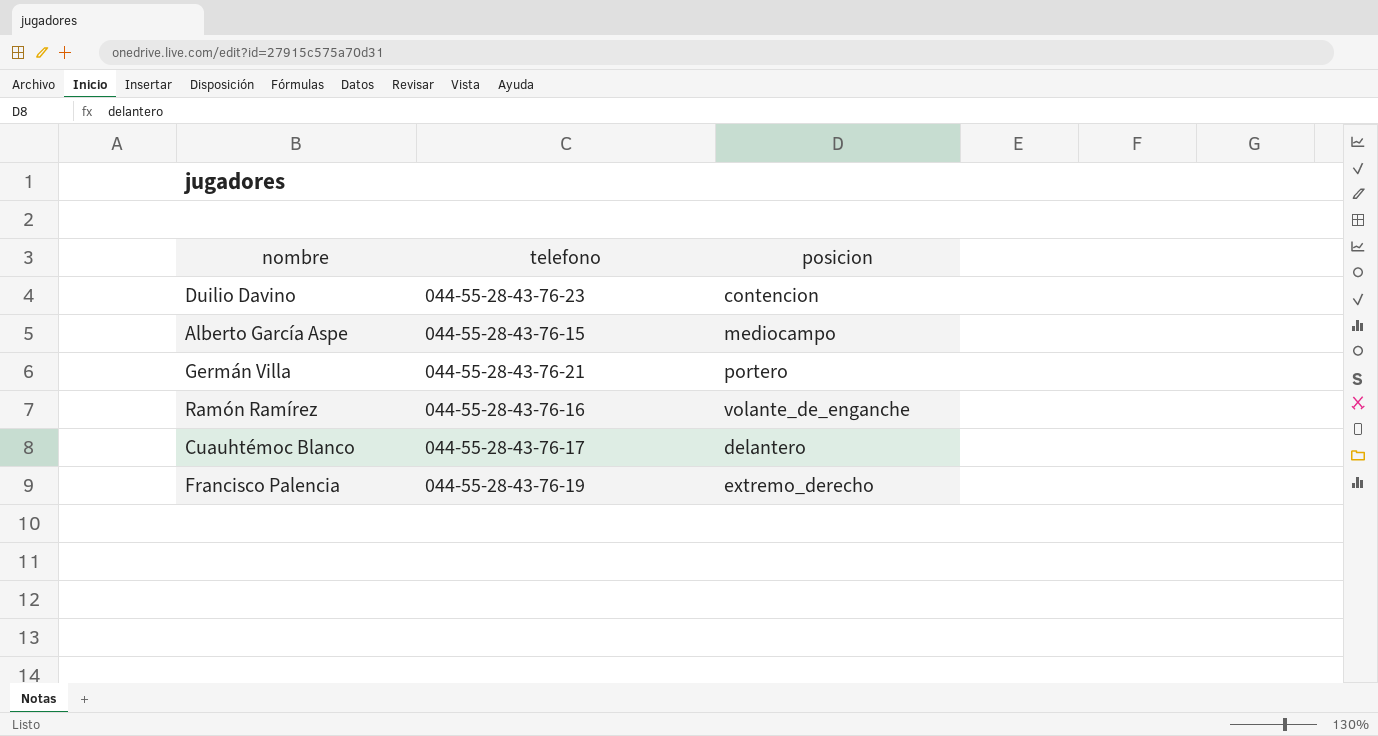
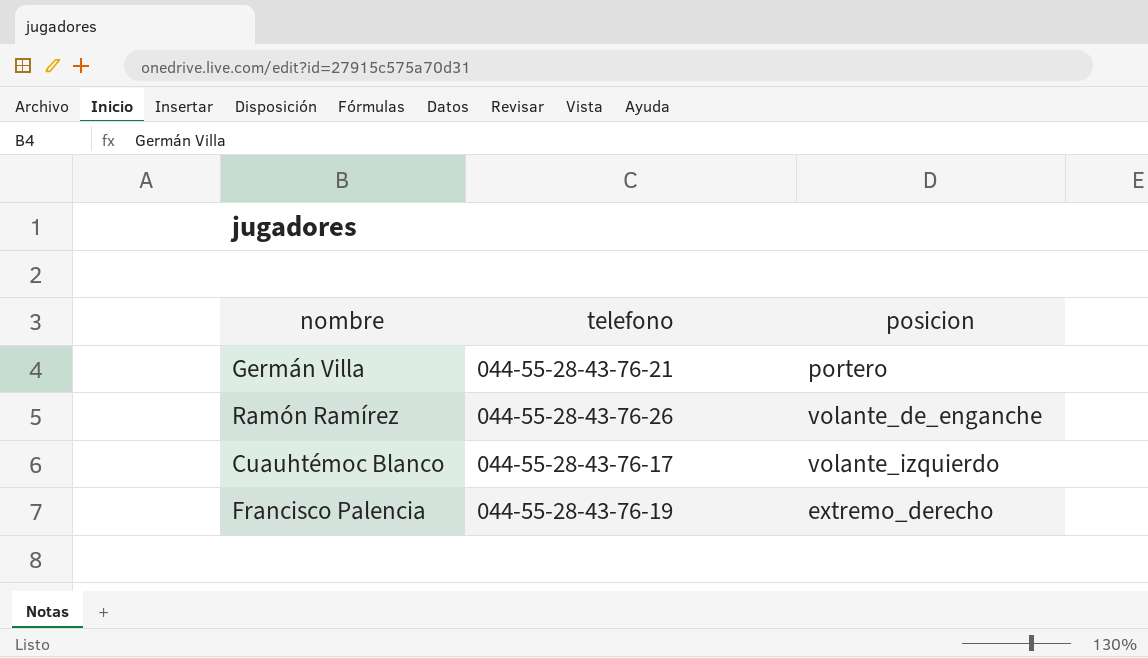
row Duilio Davino: 044-55-28-43-76-23 | contencion -> none
row Alberto García Aspe: 044-55-28-43-76-15 | mediocampo -> none
Ramón Ramírez | telefono: 044-55-28-43-76-16 -> 044-55-28-43-76-26
Cuauhtémoc Blanco | posicion: delantero -> volante_izquierdo

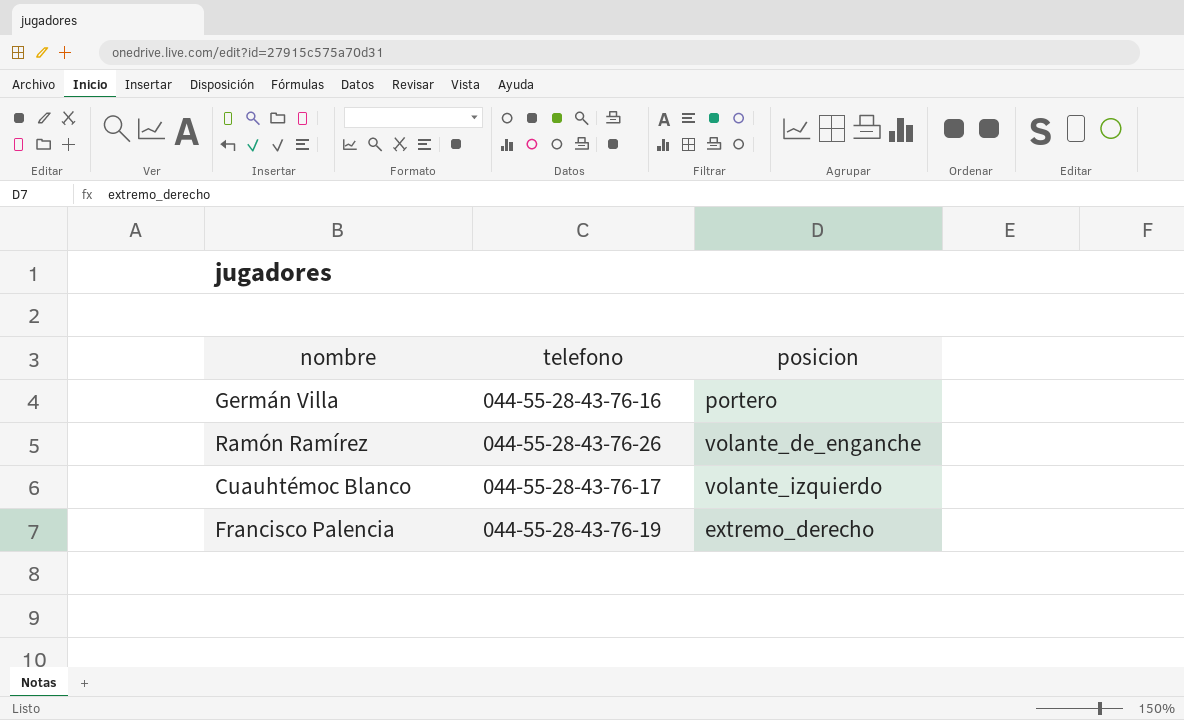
Germán Villa | telefono: 044-55-28-43-76-21 -> 044-55-28-43-76-16

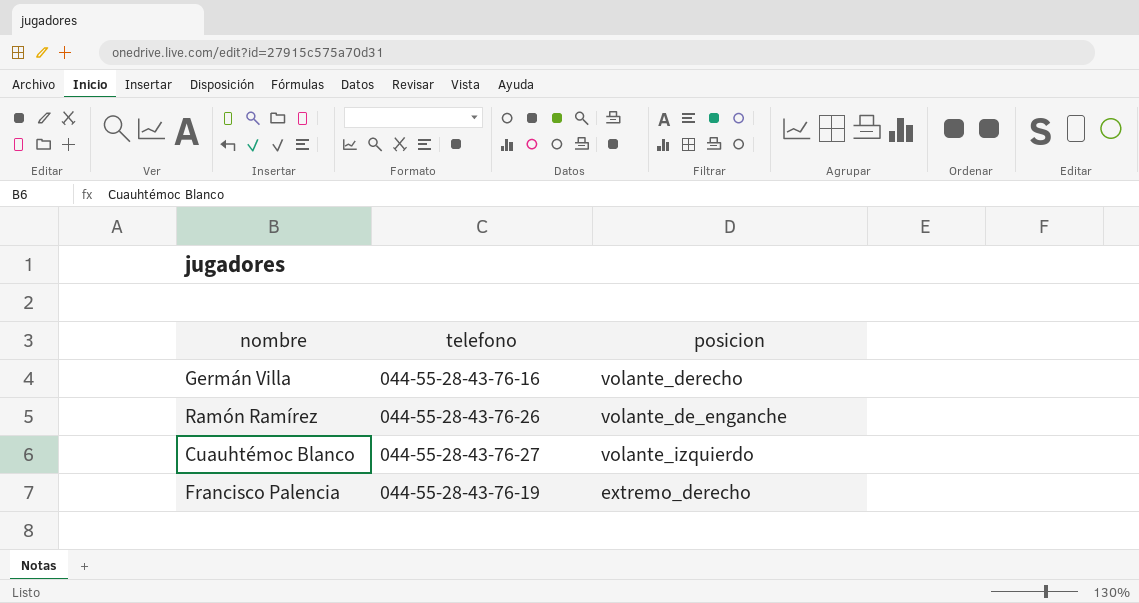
Germán Villa | posicion: portero -> volante_derecho
Cuauhtémoc Blanco | telefono: 044-55-28-43-76-17 -> 044-55-28-43-76-27

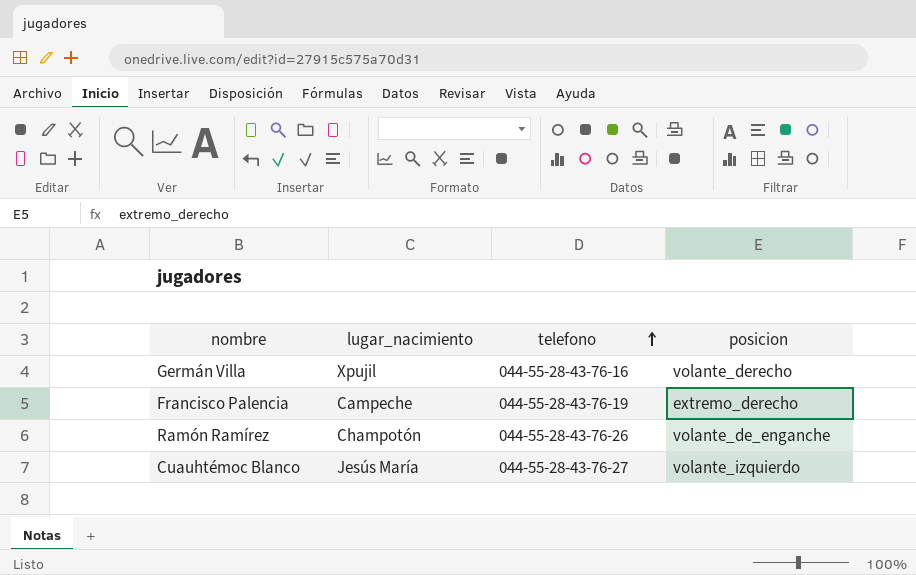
row order: none -> telefono ascending
column lugar_nacimiento | position: none -> 2

